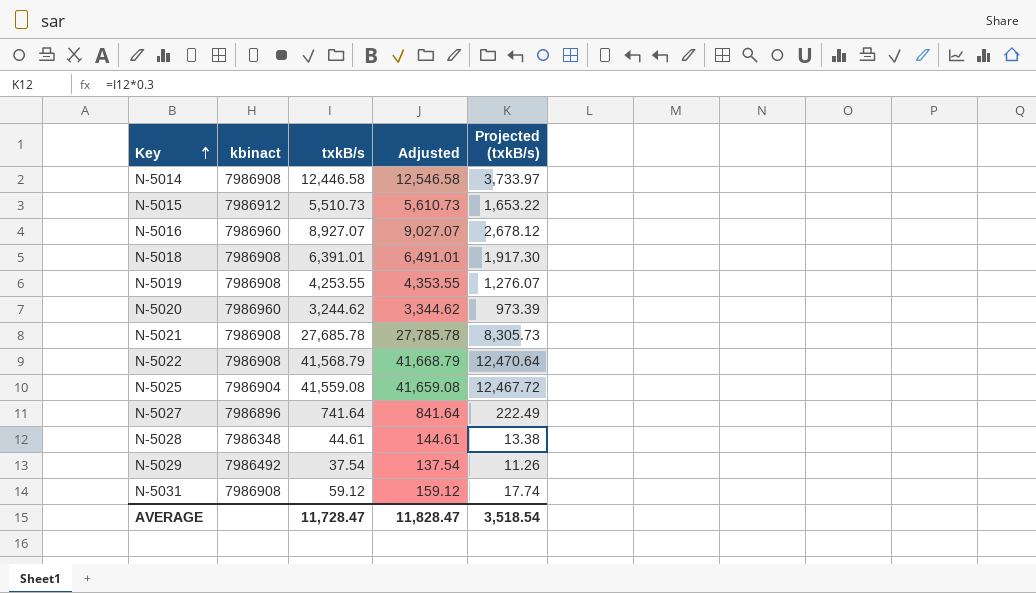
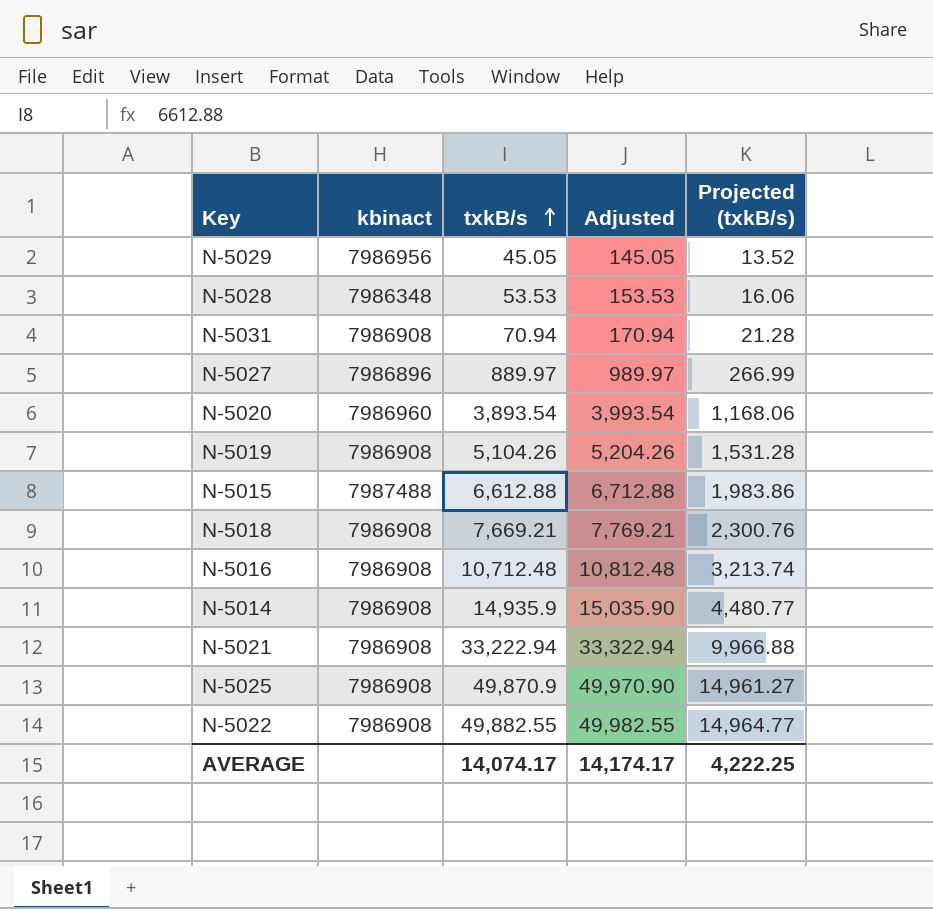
row order: Key ascending -> txkB/s ascending
N-5029 | kbinact: 7986492 -> 7986956
N-5029 | txkB/s: 37.54 -> 45.05
N-5029 | Adjusted: 137.54 -> 145.05
N-5029 | Projected (txkB/s): 11.26 -> 13.52
N-5028 | txkB/s: 44.61 -> 53.53
N-5028 | Adjusted: 144.61 -> 153.53
N-5028 | Projected (txkB/s): 13.38 -> 16.06
N-5031 | txkB/s: 59.12 -> 70.94
N-5031 | Adjusted: 159.12 -> 170.94
N-5031 | Projected (txkB/s): 17.74 -> 21.28
N-5027 | txkB/s: 741.64 -> 889.97
N-5027 | Adjusted: 841.64 -> 989.97
N-5027 | Projected (txkB/s): 222.49 -> 266.99
N-5020 | txkB/s: 3,244.62 -> 3,893.54
N-5020 | Adjusted: 3,344.62 -> 3,993.54
N-5020 | Projected (txkB/s): 973.39 -> 1,168.06
N-5019 | txkB/s: 4,253.55 -> 5,104.26
N-5019 | Adjusted: 4,353.55 -> 5,204.26
N-5019 | Projected (txkB/s): 1,276.07 -> 1,531.28
N-5015 | kbinact: 7986912 -> 7987488
N-5015 | txkB/s: 5,510.73 -> 6,612.88
N-5015 | Adjusted: 5,610.73 -> 6,712.88
N-5015 | Projected (txkB/s): 1,653.22 -> 1,983.86
N-5018 | txkB/s: 6,391.01 -> 7,669.21
N-5018 | Adjusted: 6,491.01 -> 7,769.21
N-5018 | Projected (txkB/s): 1,917.30 -> 2,300.76
N-5016 | kbinact: 7986960 -> 7986908
N-5016 | txkB/s: 8,927.07 -> 10,712.48
N-5016 | Adjusted: 9,027.07 -> 10,812.48
N-5016 | Projected (txkB/s): 2,678.12 -> 3,213.74
N-5014 | txkB/s: 12,446.58 -> 14,935.9
N-5014 | Adjusted: 12,546.58 -> 15,035.90
N-5014 | Projected (txkB/s): 3,733.97 -> 4,480.77
N-5021 | txkB/s: 27,685.78 -> 33,222.94
N-5021 | Adjusted: 27,785.78 -> 33,322.94
N-5021 | Projected (txkB/s): 8,305.73 -> 9,966.88
N-5025 | kbinact: 7986904 -> 7986908
N-5025 | txkB/s: 41,559.08 -> 49,870.9
N-5025 | Adjusted: 41,659.08 -> 49,970.90
N-5025 | Projected (txkB/s): 12,467.72 -> 14,961.27
N-5022 | txkB/s: 41,568.79 -> 49,882.55
N-5022 | Adjusted: 41,668.79 -> 49,982.55
N-5022 | Projected (txkB/s): 12,470.64 -> 14,964.77
AVERAGE | txkB/s: 11,728.47 -> 14,074.17
AVERAGE | Adjusted: 11,828.47 -> 14,174.17
AVERAGE | Projected (txkB/s): 3,518.54 -> 4,222.25

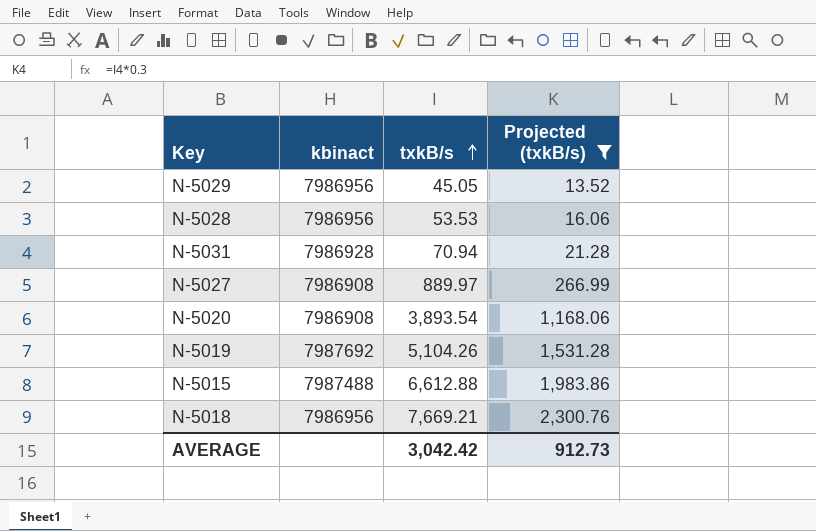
filter: none -> Projected (txkB/s) <= 2,300.76
column Adjusted | formula: [txkB/s] + 100 -> none
N-5028 | kbinact: 7986348 -> 7986956
N-5031 | kbinact: 7986908 -> 7986928
N-5027 | kbinact: 7986896 -> 7986908
N-5020 | kbinact: 7986960 -> 7986908
N-5019 | kbinact: 7986908 -> 7987692
N-5018 | kbinact: 7986908 -> 7986956
AVERAGE | txkB/s: 14,074.17 -> 3,042.42
AVERAGE | Projected (txkB/s): 4,222.25 -> 912.73

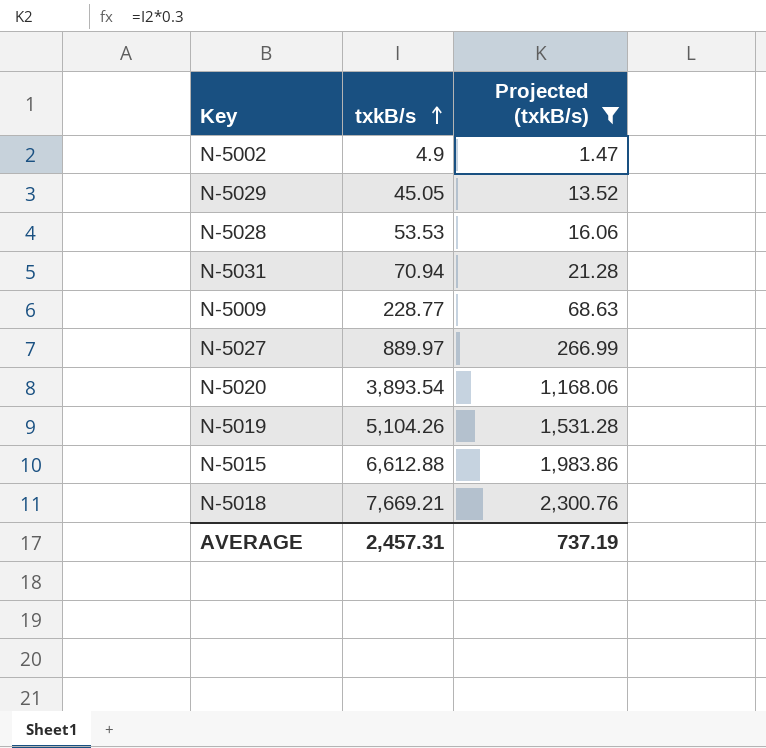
column kbinact | position: 2 -> none
row N-5002: none -> 4.9 | 1.47
row N-5009: none -> 228.77 | 68.63
AVERAGE | txkB/s: 3,042.42 -> 2,457.31
AVERAGE | Projected (txkB/s): 912.73 -> 737.19

